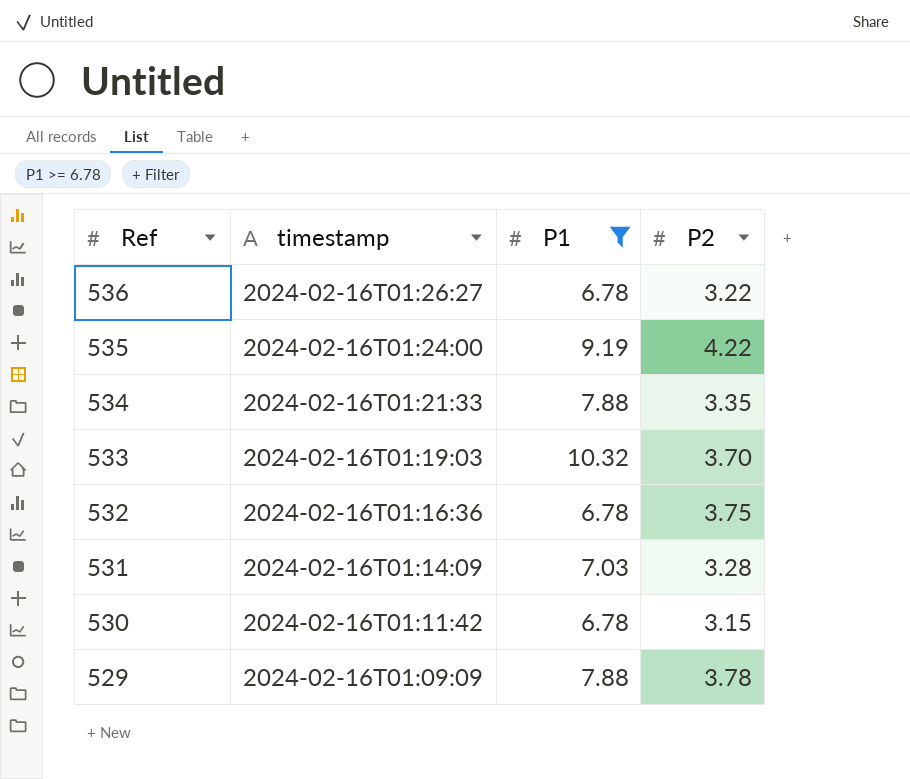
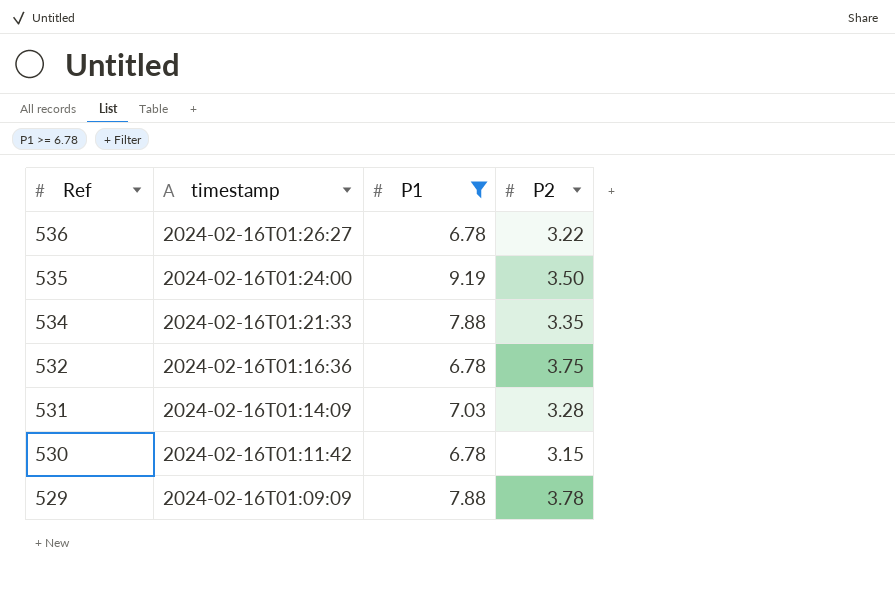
row 533: 2024-02-16T01:19:03 | 10.32 | 3.70 -> none
535 | P2: 4.22 -> 3.50

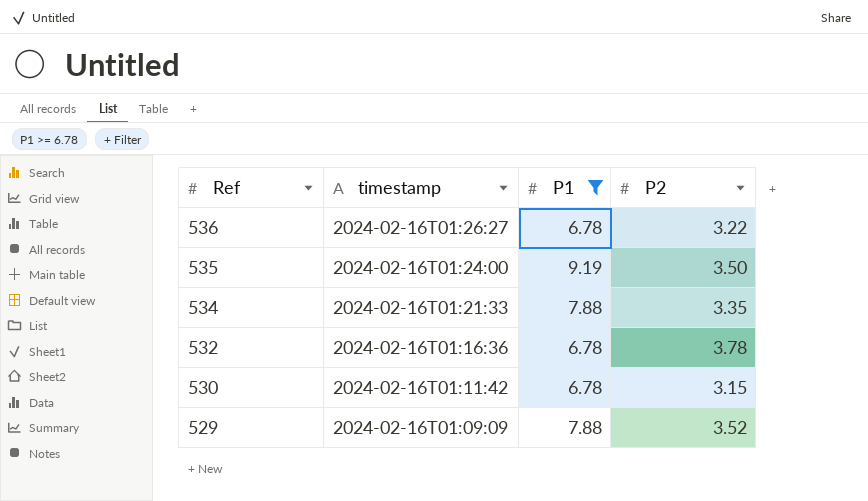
row 531: 2024-02-16T01:14:09 | 7.03 | 3.28 -> none
532 | P2: 3.75 -> 3.78
529 | P2: 3.78 -> 3.52

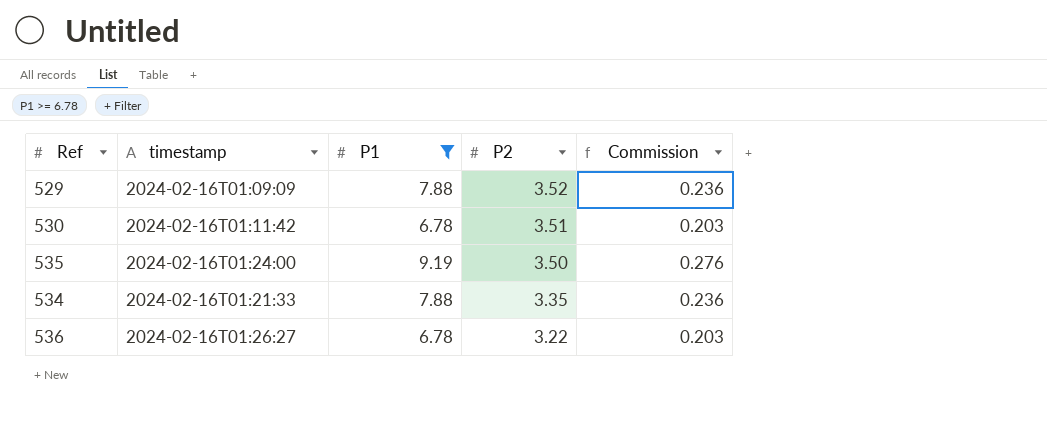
row order: Ref descending -> P2 descending
column Commission | formula: none -> [P1] * 0.03
row 532: 2024-02-16T01:16:36 | 6.78 | 3.78 -> none
530 | P2: 3.15 -> 3.51

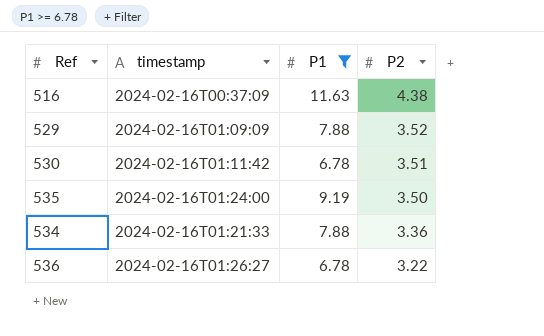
column Commission | formula: [P1] * 0.03 -> none
row 516: none -> 2024-02-16T00:37:09 | 11.63 | 4.38
534 | P2: 3.35 -> 3.36

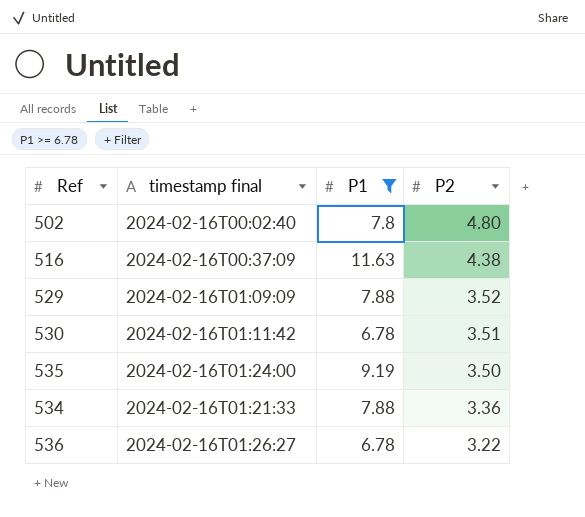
column name: timestamp -> timestamp final
row 502: none -> 2024-02-16T00:02:40 | 7.8 | 4.80

